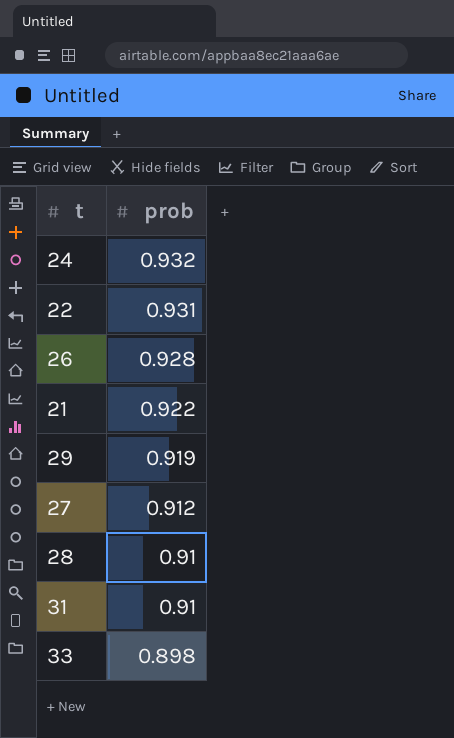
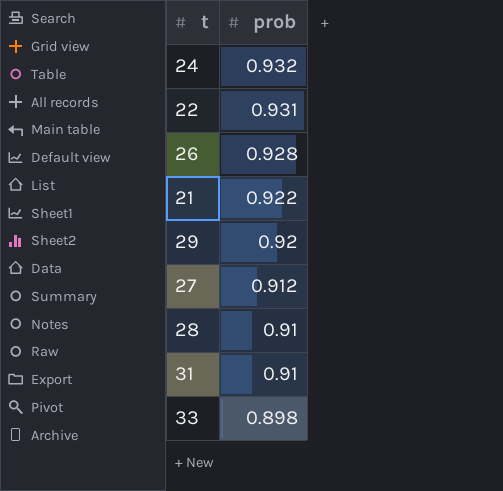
29 | prob: 0.919 -> 0.92

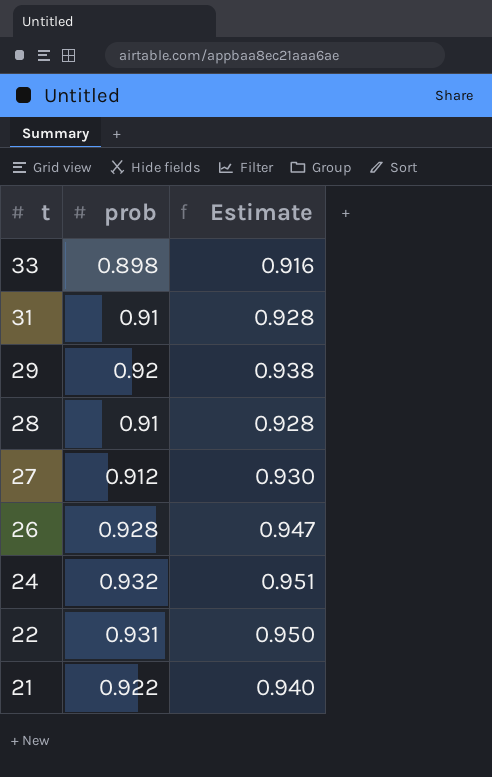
row order: prob descending -> t descending
column Estimate | formula: none -> [prob] * 1.02

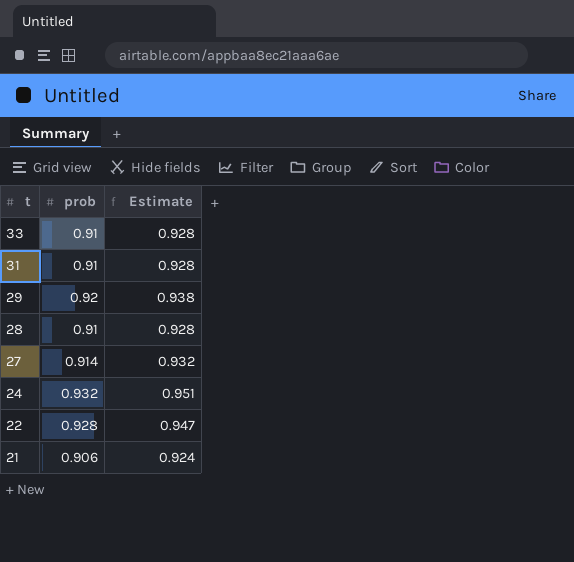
row 26: 0.928 | 0.947 -> none
33 | prob: 0.898 -> 0.91
33 | Estimate: 0.916 -> 0.928
27 | prob: 0.912 -> 0.914
27 | Estimate: 0.930 -> 0.932
22 | prob: 0.931 -> 0.928
22 | Estimate: 0.950 -> 0.947
21 | prob: 0.922 -> 0.906
21 | Estimate: 0.940 -> 0.924

